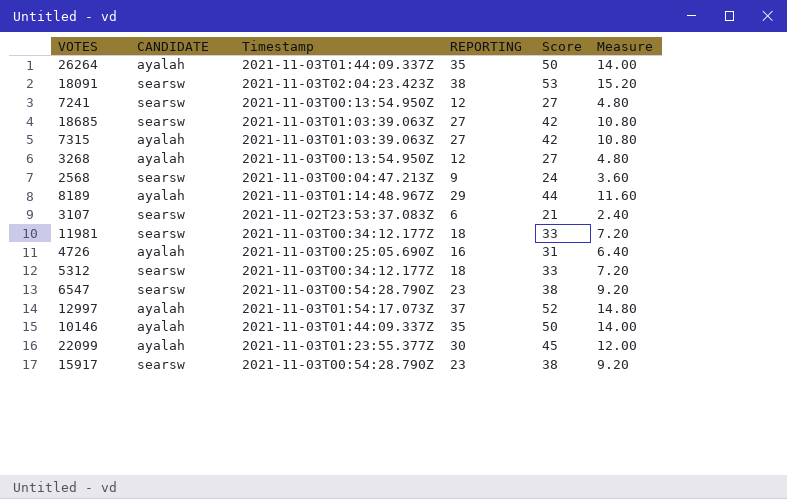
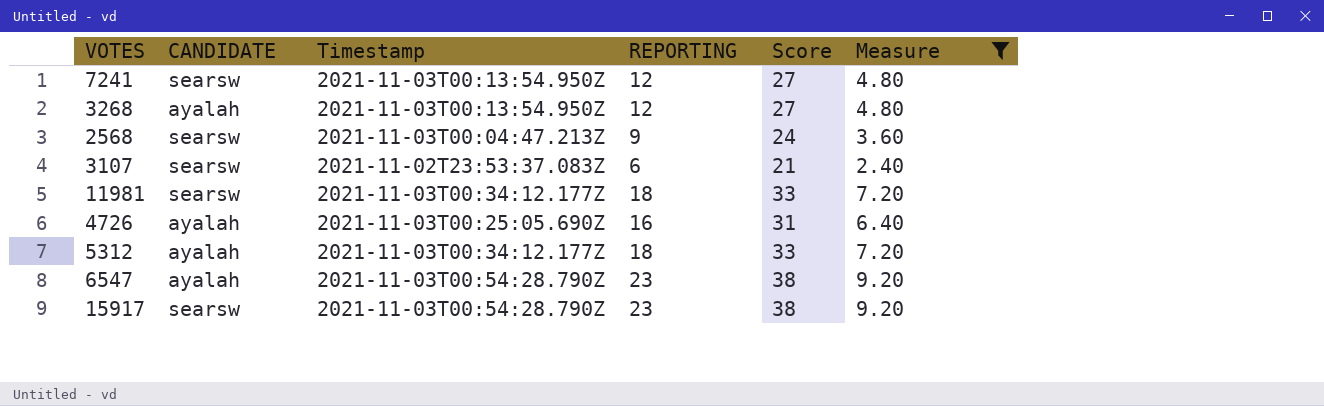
filter: none -> Measure <= 9.20
5312 | CANDIDATE: searsw -> ayalah
6547 | CANDIDATE: searsw -> ayalah

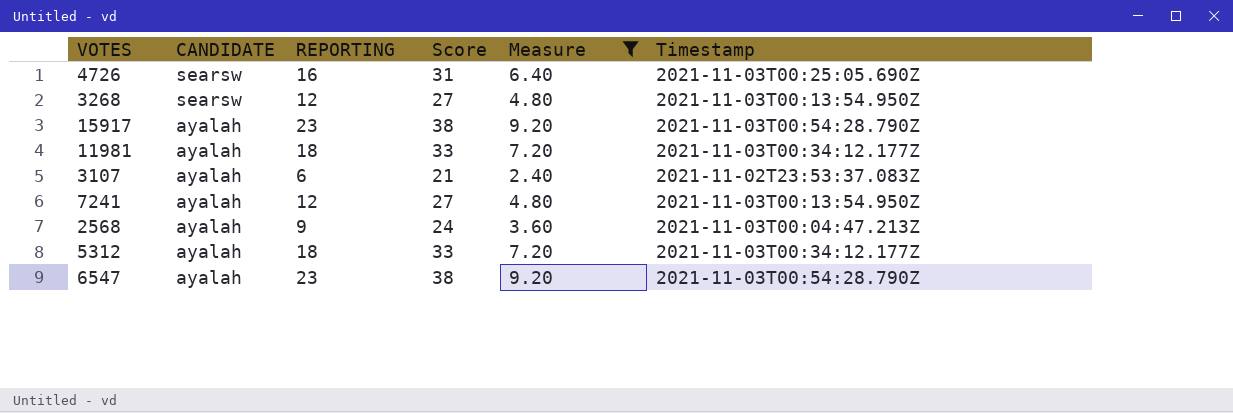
row order: none -> CANDIDATE descending
column Timestamp | position: 3 -> 6
4726 | CANDIDATE: ayalah -> searsw
3268 | CANDIDATE: ayalah -> searsw
15917 | CANDIDATE: searsw -> ayalah
11981 | CANDIDATE: searsw -> ayalah
3107 | CANDIDATE: searsw -> ayalah
7241 | CANDIDATE: searsw -> ayalah
2568 | CANDIDATE: searsw -> ayalah

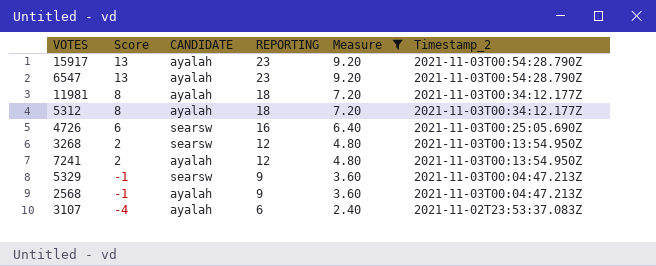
row order: CANDIDATE descending -> Score descending
column Score | formula: [REPORTING] + 15 -> [REPORTING] - 10
column Score | position: 4 -> 2
column name: Timestamp -> Timestamp_2
row 5329: none -> -1 | searsw | 9 | 3.60 | 2021-11-03T00:04:47.213Z

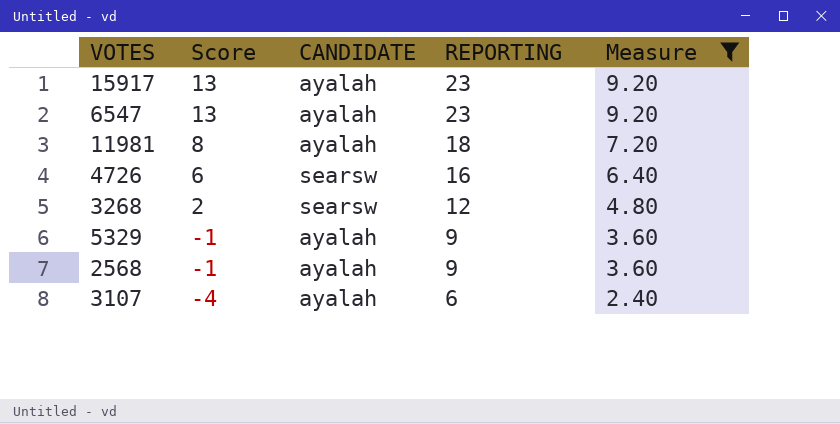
column Timestamp_2 | position: 6 -> none
row 5312: 8 | ayalah | 18 | 7.20 | 2021-11-03T00:34:12.177Z -> none
row 7241: 2 | ayalah | 12 | 4.80 | 2021-11-03T00:13:54.950Z -> none
5329 | CANDIDATE: searsw -> ayalah

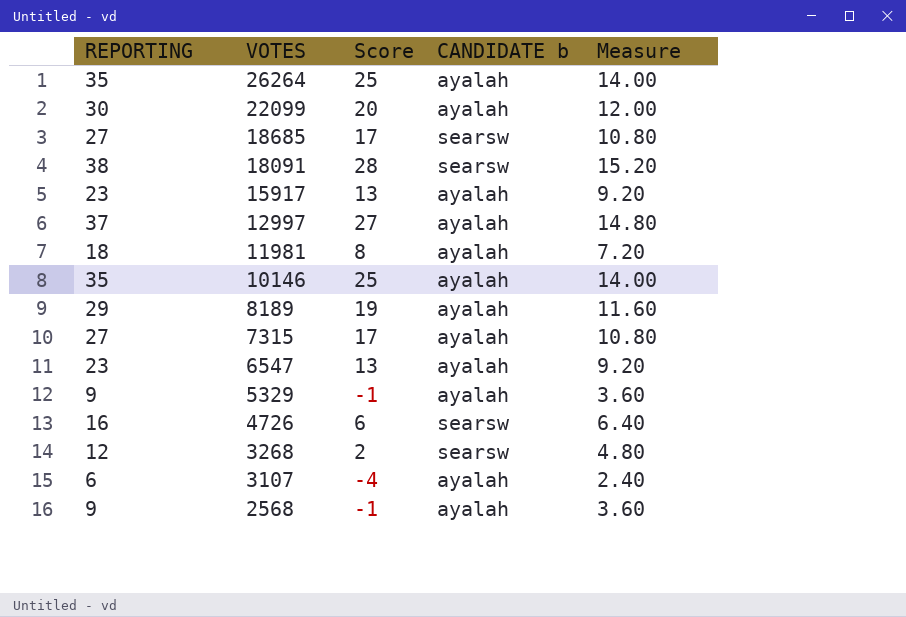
filter: Measure <= 9.20 -> none
row order: Score descending -> VOTES descending
column REPORTING | position: 4 -> 1
column name: CANDIDATE -> CANDIDATE b

